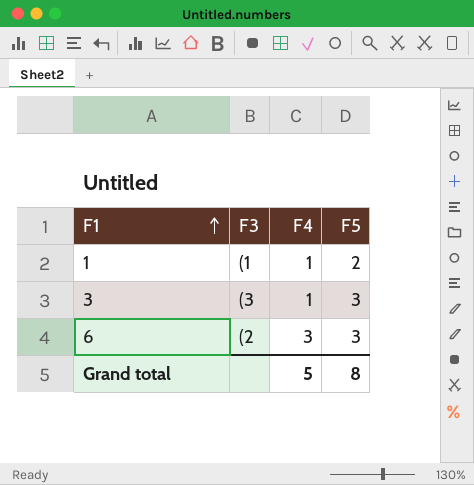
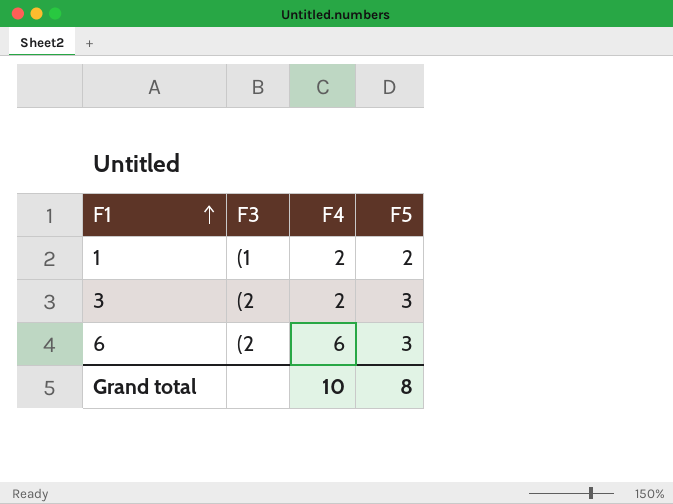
1 | F4: 1 -> 2
3 | F3: (3 -> (2
3 | F4: 1 -> 2
6 | F4: 3 -> 6
Grand total | F4: 5 -> 10

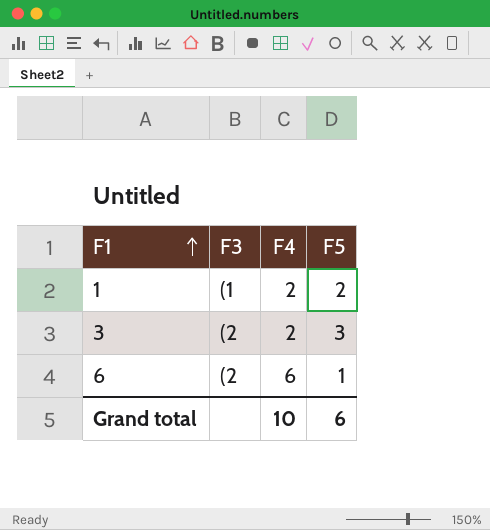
6 | F5: 3 -> 1
Grand total | F5: 8 -> 6

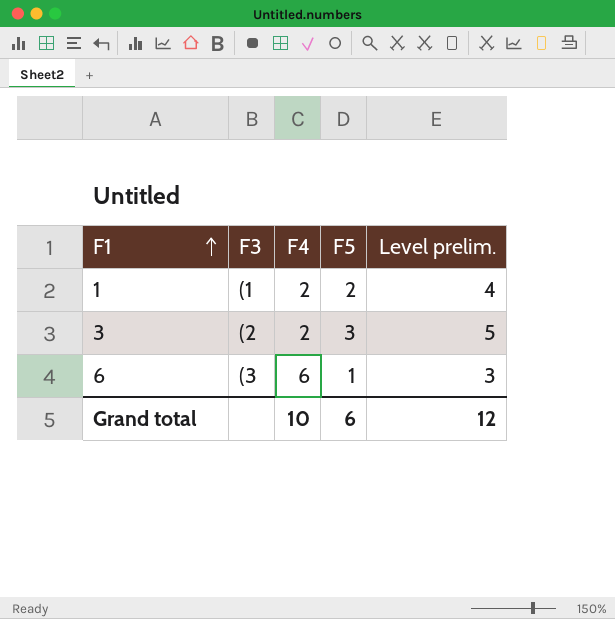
column Level prelim. | formula: none -> [F5] + 2
6 | F3: (2 -> (3

